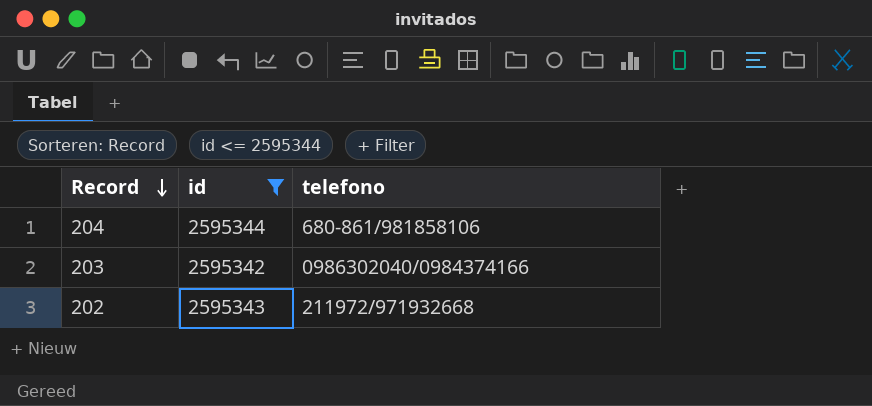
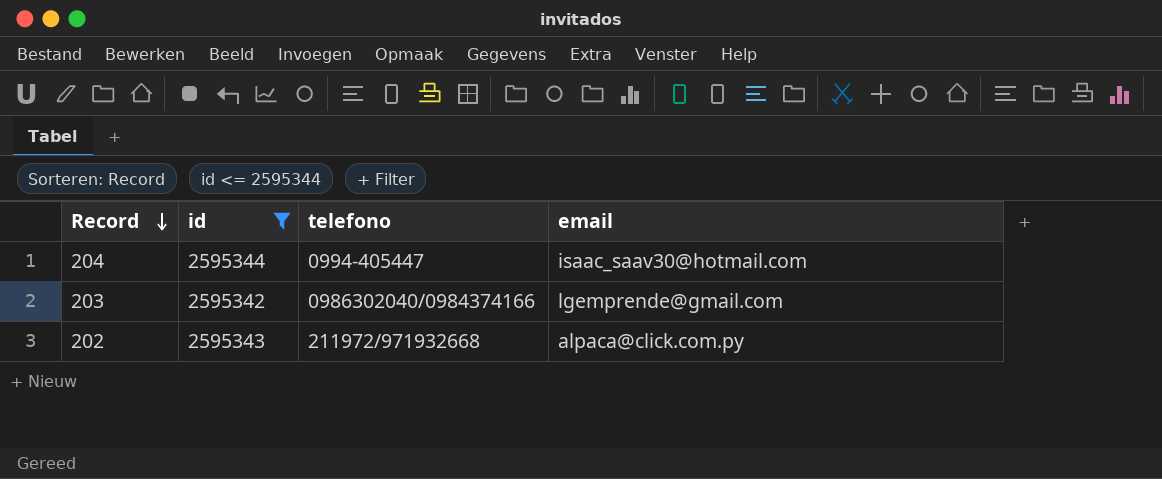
column email | position: none -> 4
204 | telefono: 680-861/981858106 -> 0994-405447

